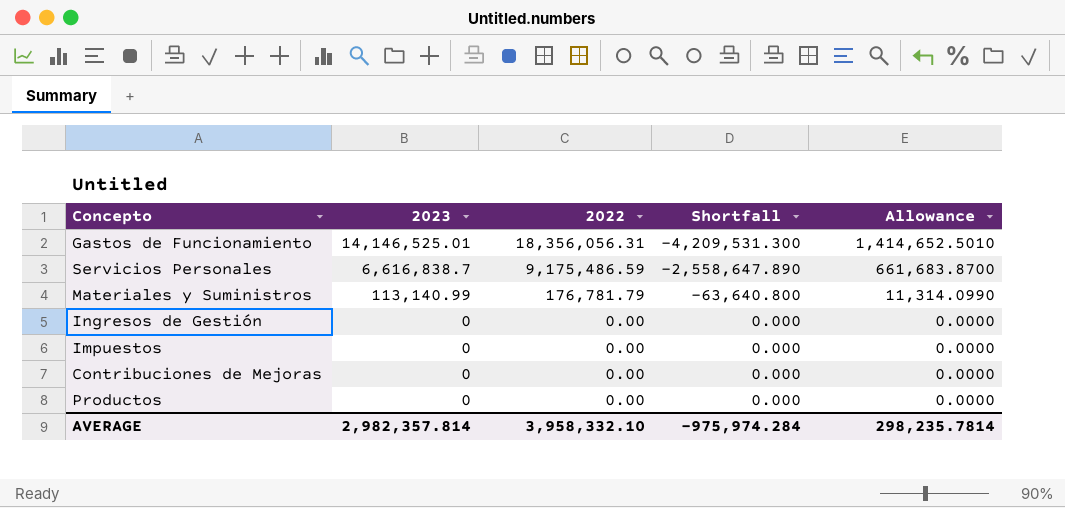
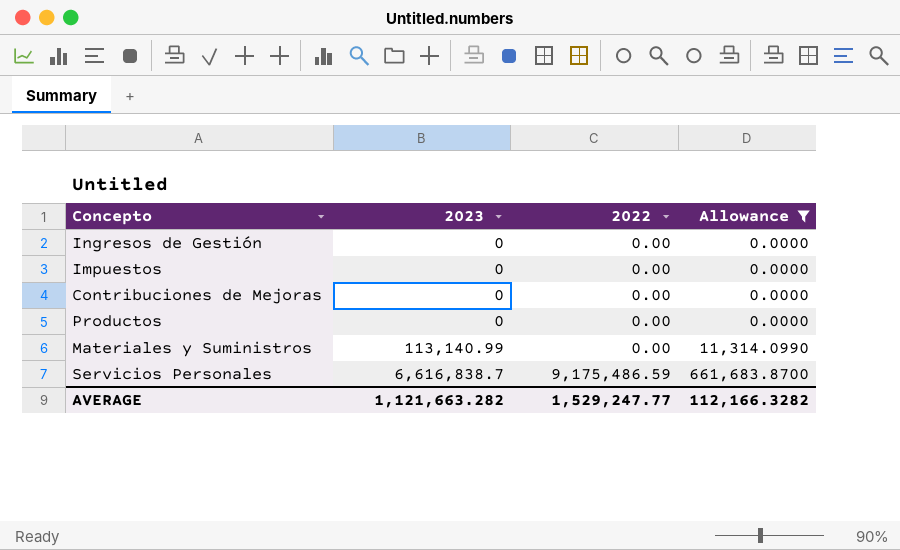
filter: none -> Allowance != 1,414,652.5010
row order: 2023 descending -> 2023 ascending
column Shortfall | formula: [2023] - [2022] -> none
Materiales y Suministros | 2022: 176,781.79 -> 0.00
AVERAGE | 2023: 2,982,357.814 -> 1,121,663.282
AVERAGE | 2022: 3,958,332.10 -> 1,529,247.77
AVERAGE | Allowance: 298,235.7814 -> 112,166.3282

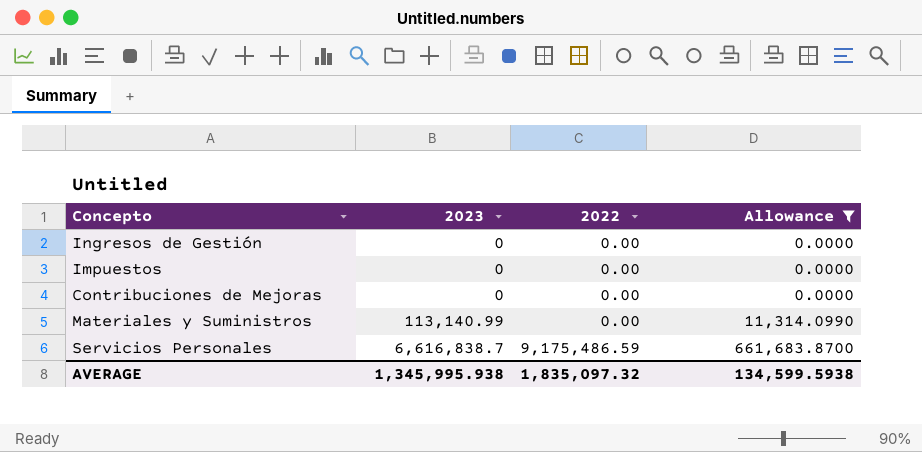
row Productos: 0 | 0.00 | 0.0000 -> none
AVERAGE | 2023: 1,121,663.282 -> 1,345,995.938
AVERAGE | 2022: 1,529,247.77 -> 1,835,097.32
AVERAGE | Allowance: 112,166.3282 -> 134,599.5938

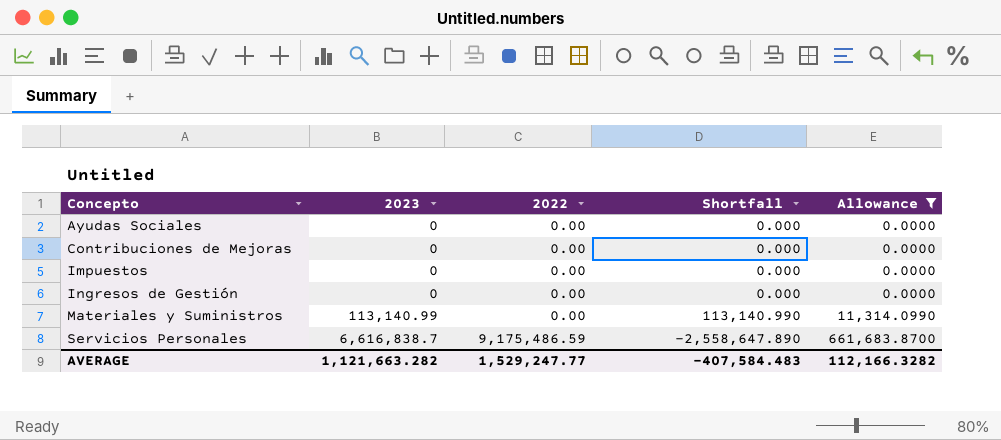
row order: 2023 ascending -> Concepto ascending
column Shortfall | formula: none -> [2023] - [2022]
row Ayudas Sociales: none -> 0 | 0.00 | 0.000 | 0.0000
AVERAGE | 2023: 1,345,995.938 -> 1,121,663.282
AVERAGE | 2022: 1,835,097.32 -> 1,529,247.77
AVERAGE | Allowance: 134,599.5938 -> 112,166.3282

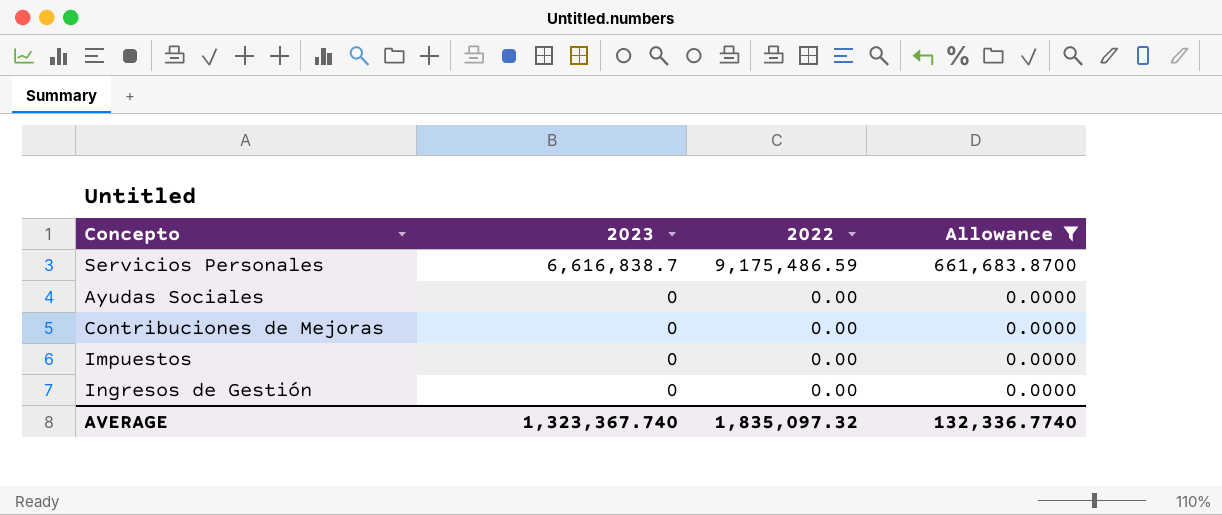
row order: Concepto ascending -> 2023 descending
column Shortfall | formula: [2023] - [2022] -> none
row Materiales y Suministros: 113,140.99 | 0.00 | 113,140.990 | 11,314.0990 -> none
AVERAGE | 2023: 1,121,663.282 -> 1,323,367.740
AVERAGE | 2022: 1,529,247.77 -> 1,835,097.32
AVERAGE | Allowance: 112,166.3282 -> 132,336.7740

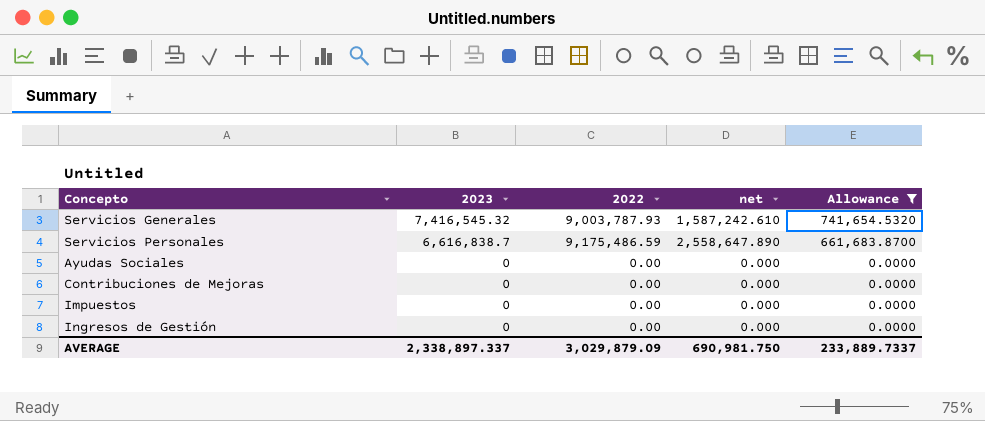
column net | formula: none -> [2022] - [2023]
row Servicios Generales: none -> 7,416,545.32 | 9,003,787.93 | 1,587,242.610 | 741,654.5320
AVERAGE | 2023: 1,323,367.740 -> 2,338,897.337
AVERAGE | 2022: 1,835,097.32 -> 3,029,879.09
AVERAGE | Allowance: 132,336.7740 -> 233,889.7337

